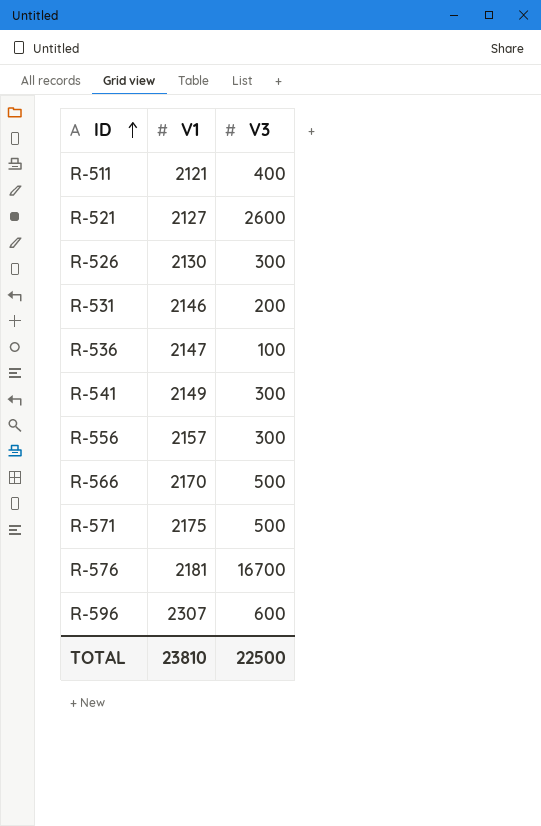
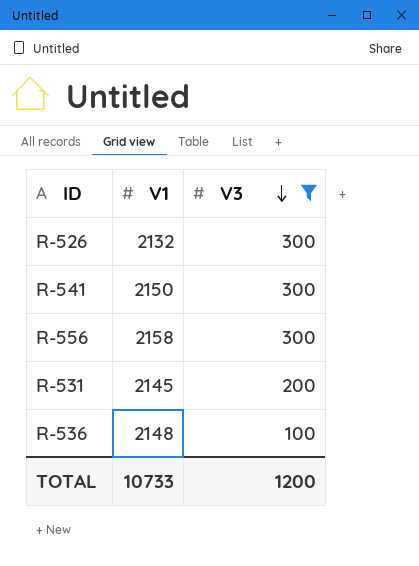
filter: none -> V3 <= 300
row order: ID ascending -> V3 descending
R-526 | V1: 2130 -> 2132
R-541 | V1: 2149 -> 2150
R-556 | V1: 2157 -> 2158
R-531 | V1: 2146 -> 2145
R-536 | V1: 2147 -> 2148
TOTAL | V1: 23810 -> 10733
TOTAL | V3: 22500 -> 1200

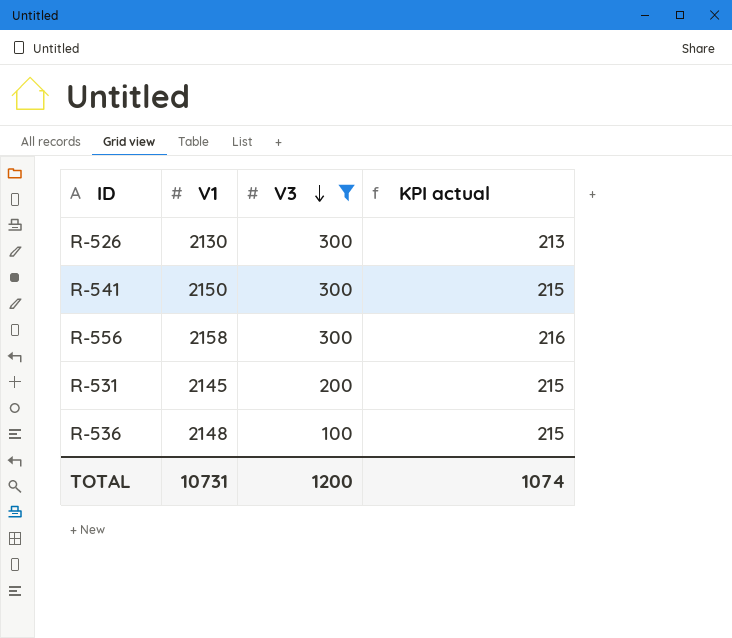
column KPI actual | formula: none -> [V1] * 0.1
R-526 | V1: 2132 -> 2130
TOTAL | V1: 10733 -> 10731

